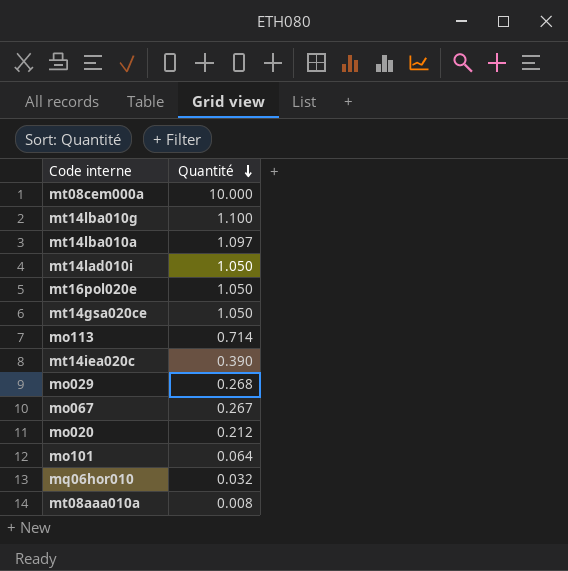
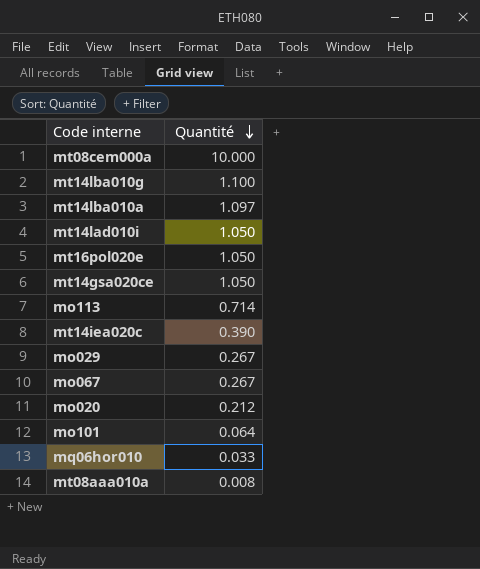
mo029 | Quantité: 0.268 -> 0.267
mq06hor010 | Quantité: 0.032 -> 0.033

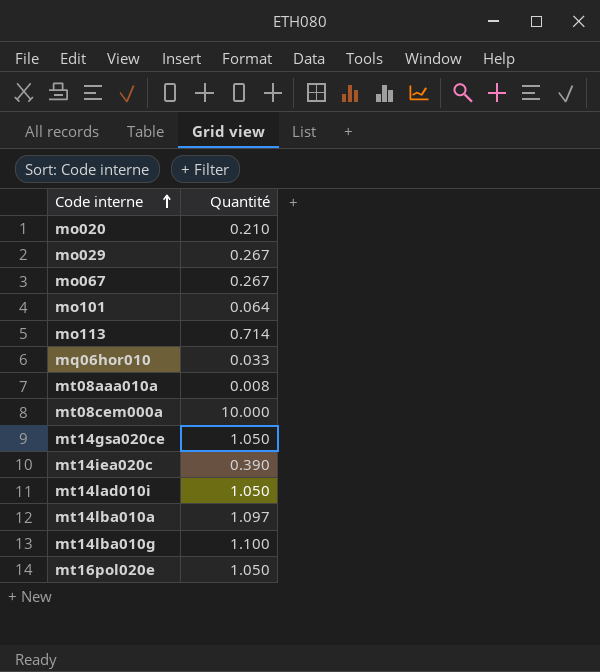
row order: Quantité descending -> Code interne ascending
mo020 | Quantité: 0.212 -> 0.210

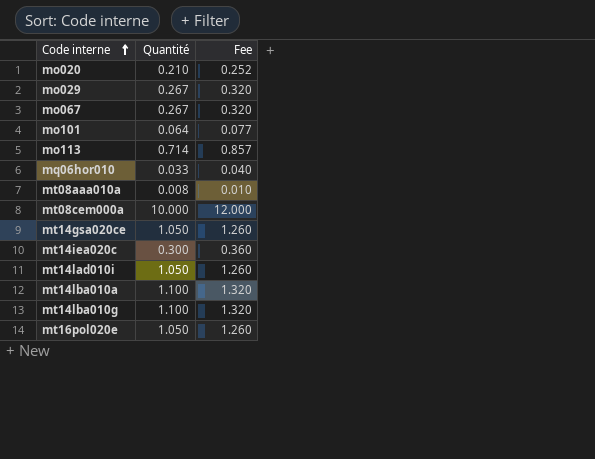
column Fee | formula: none -> [Quantité] * 1.2
mt14iea020c | Quantité: 0.390 -> 0.300
mt14lba010a | Quantité: 1.097 -> 1.100

